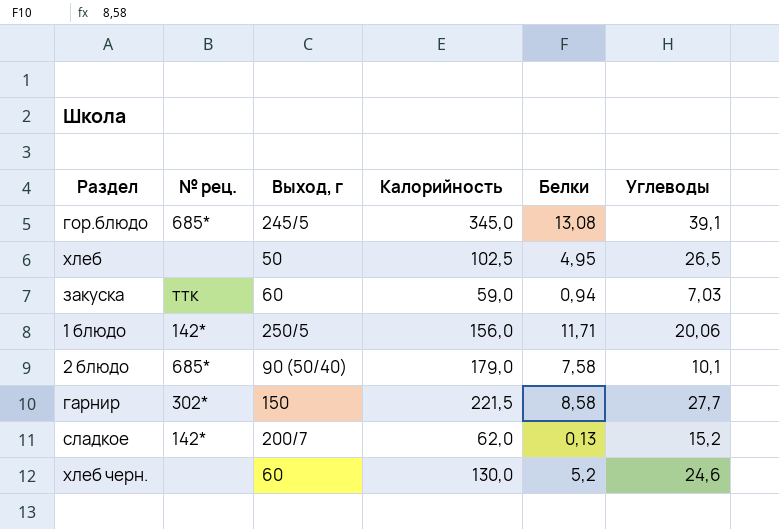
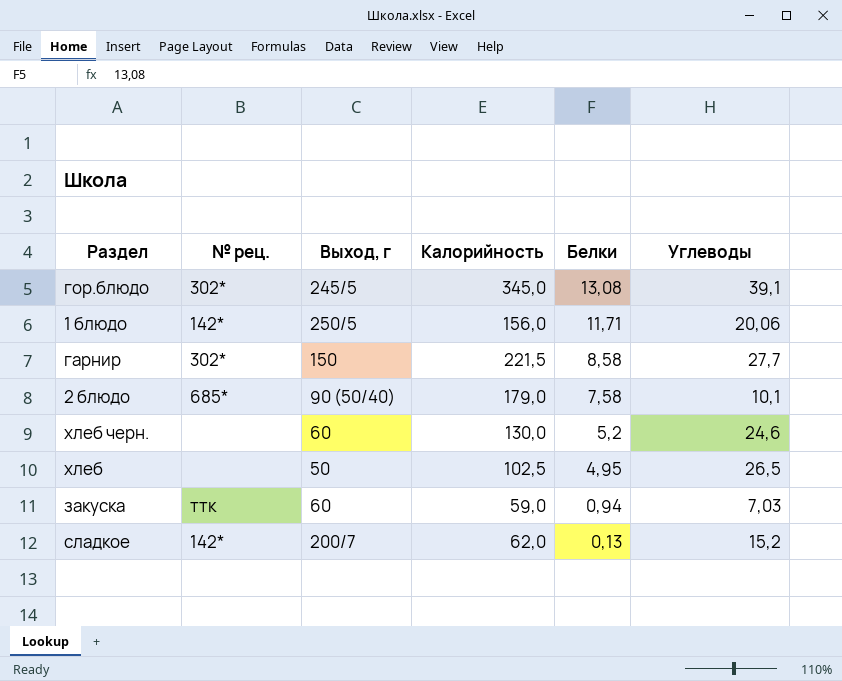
row order: none -> Белки descending
гор.блюдо | № рец.: 685* -> 302*

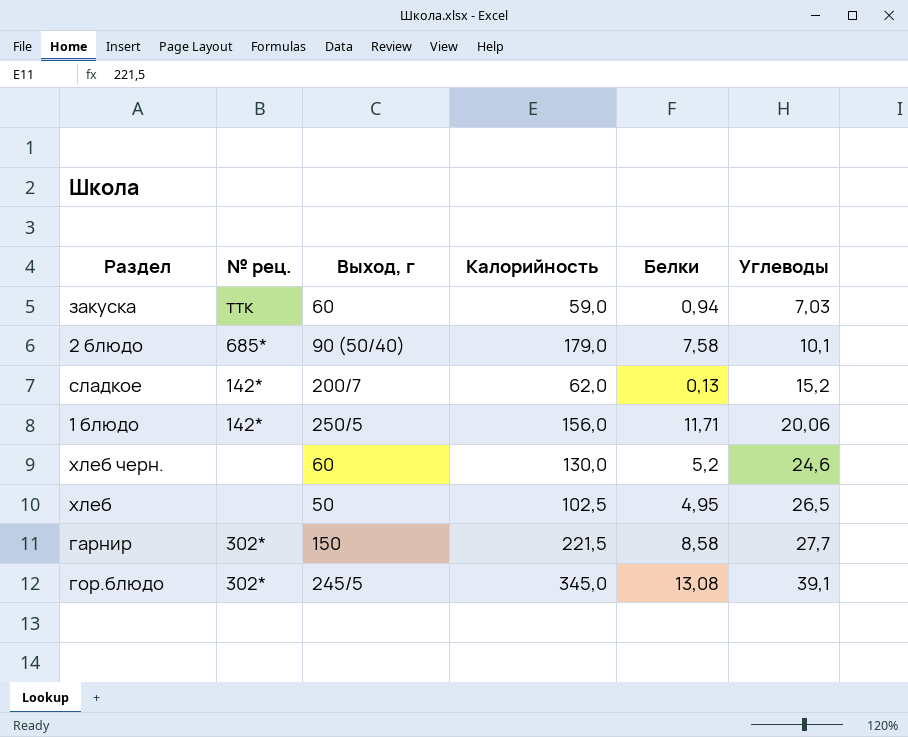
row order: Белки descending -> Углеводы ascending

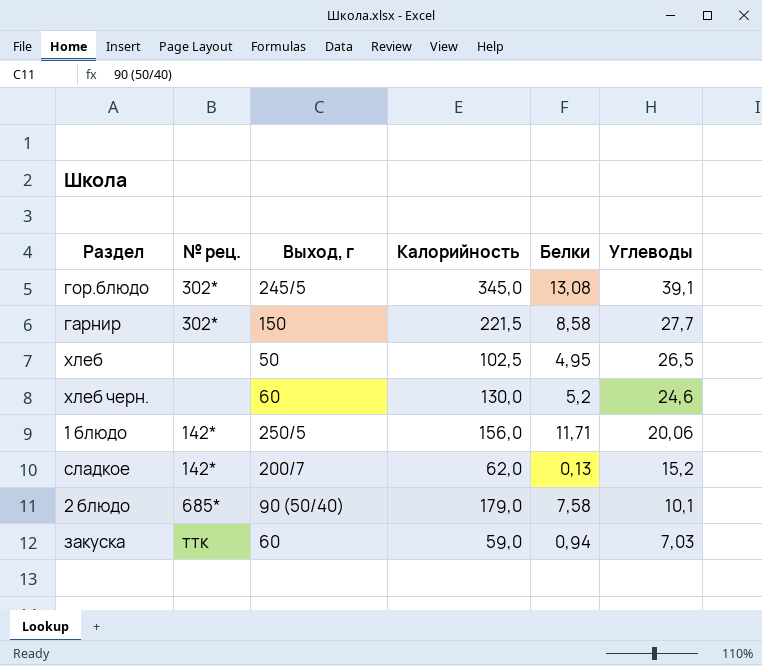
row order: Углеводы ascending -> Углеводы descending

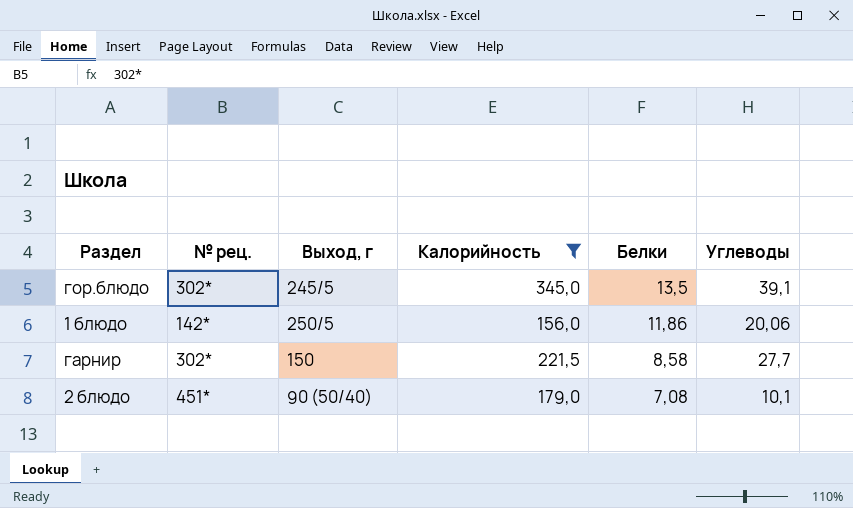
filter: none -> Калорийность >= 156,0
row order: Углеводы descending -> Белки descending
гор.блюдо | Белки: 13,08 -> 13,5
1 блюдо | Белки: 11,71 -> 11,86
2 блюдо | № рец.: 685* -> 451*
2 блюдо | Белки: 7,58 -> 7,08

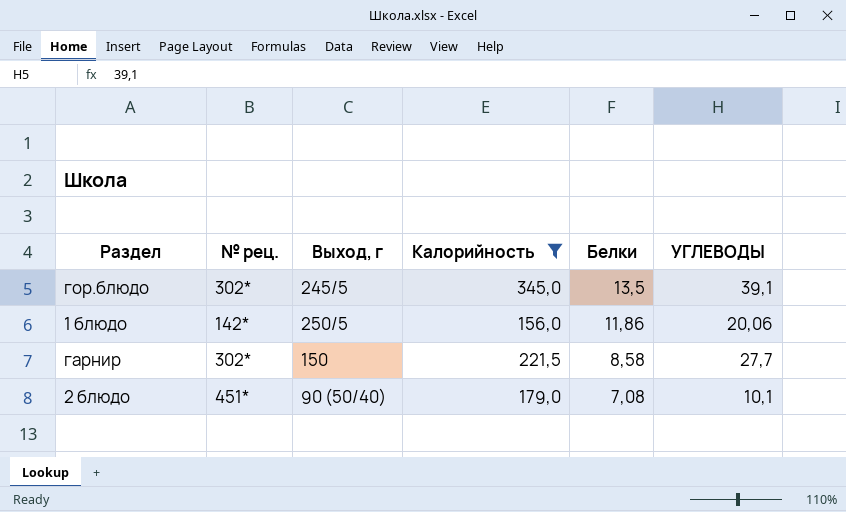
column name: Углеводы -> УГЛЕВОДЫ

